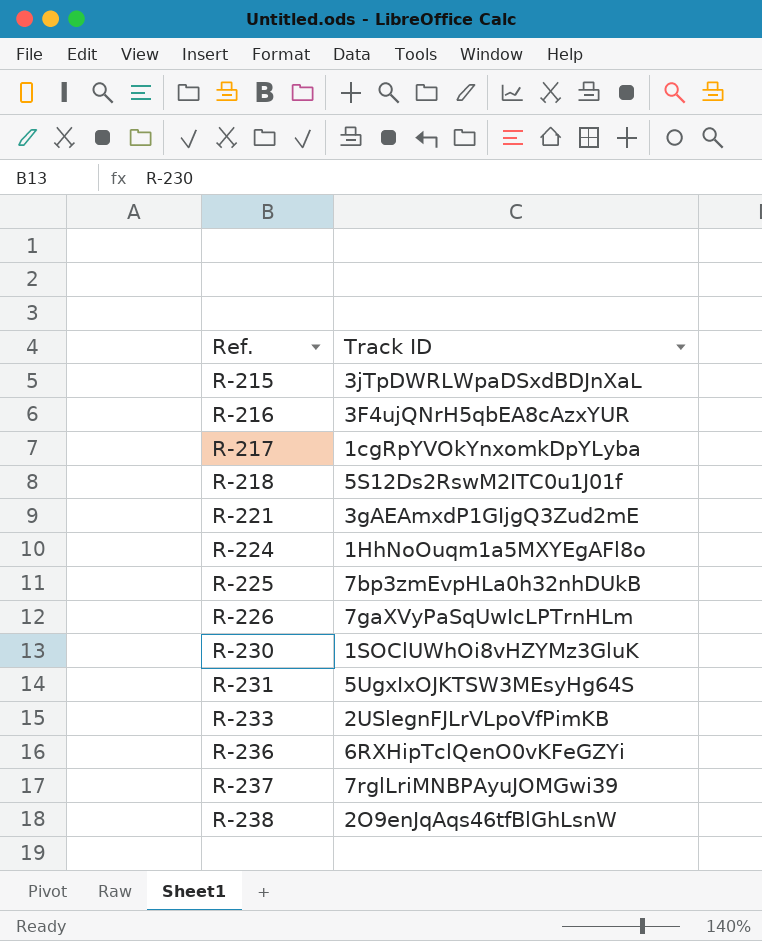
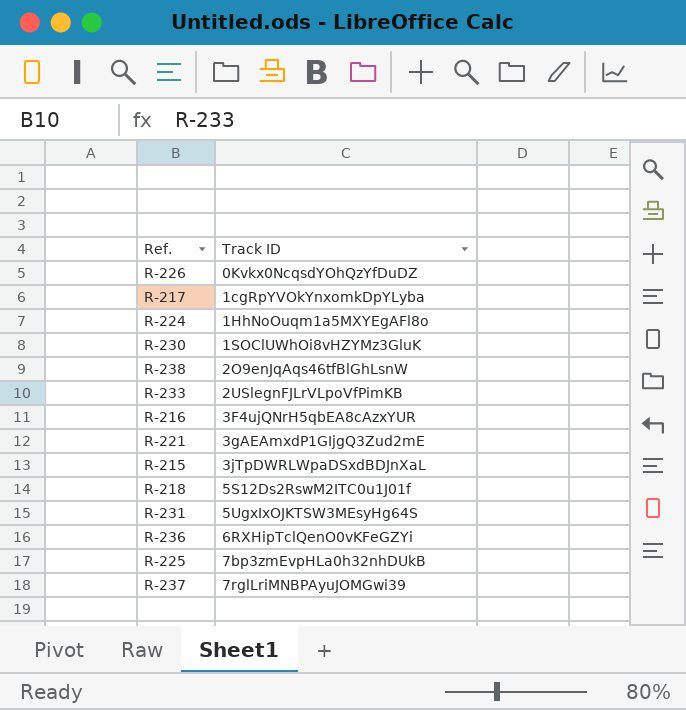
row order: Ref. ascending -> Track ID ascending
R-226 | Track ID: 7gaXVyPaSqUwIcLPTrnHLm -> 0Kvkx0NcqsdYOhQzYfDuDZ

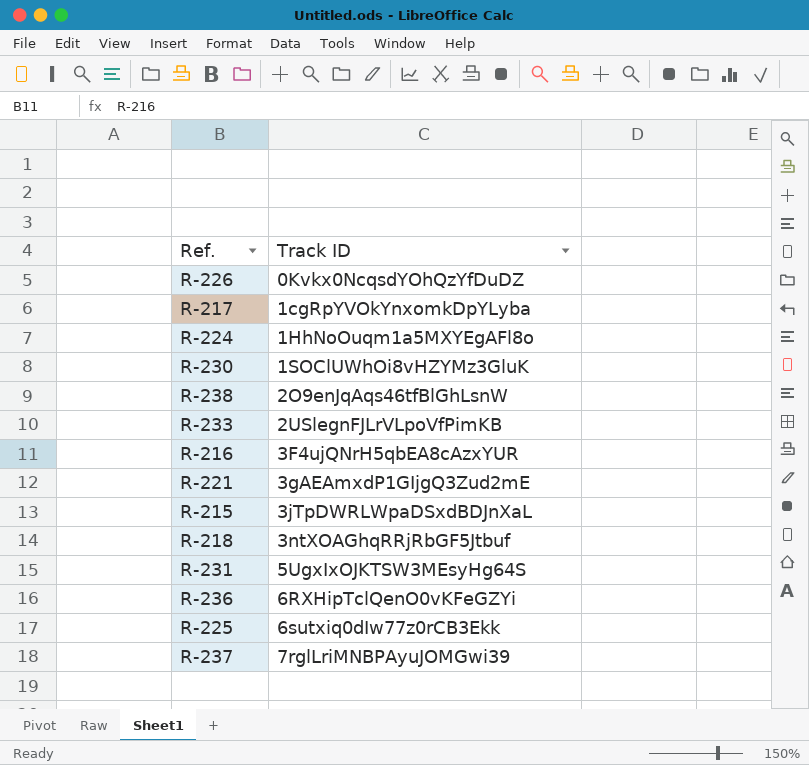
R-218 | Track ID: 5S12Ds2RswM2ITC0u1J01f -> 3ntXOAGhqRRjRbGF5Jtbuf
R-225 | Track ID: 7bp3zmEvpHLa0h32nhDUkB -> 6sutxiq0dIw77z0rCB3Ekk

